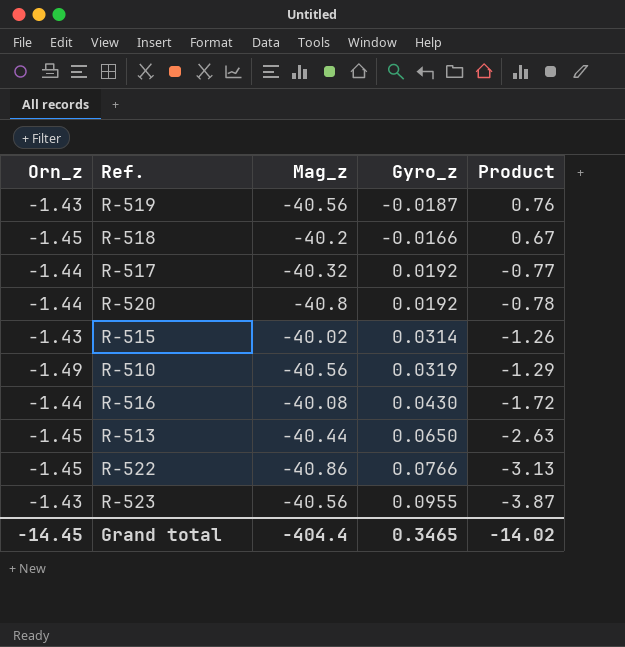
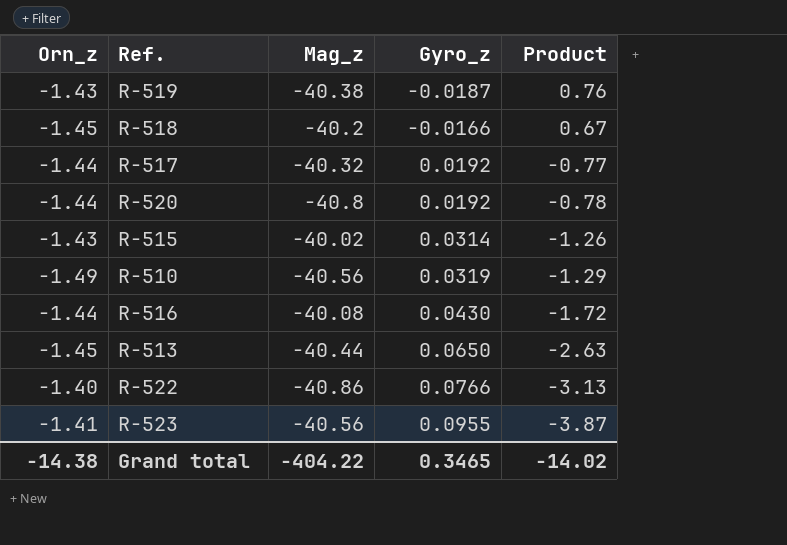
R-519 | Mag_z: -40.56 -> -40.38
R-522 | Orn_z: -1.45 -> -1.40
R-523 | Orn_z: -1.43 -> -1.41
Grand total | Orn_z: -14.45 -> -14.38
Grand total | Mag_z: -404.4 -> -404.22

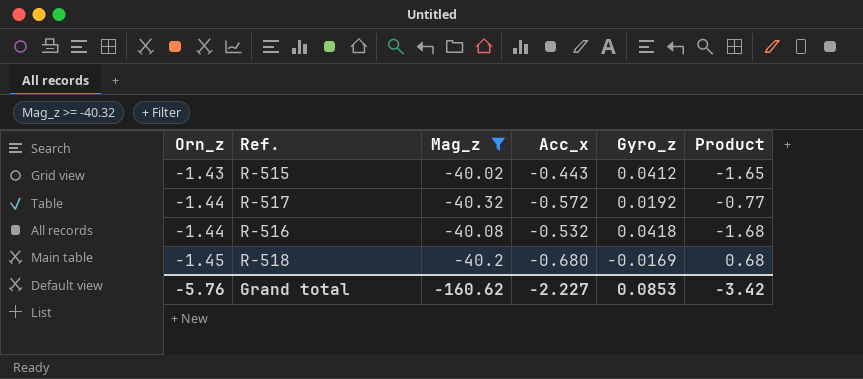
filter: none -> Mag_z >= -40.32
row order: Gyro_z ascending -> Orn_z descending
column Acc_x | position: none -> 4
R-515 | Gyro_z: 0.0314 -> 0.0412
R-515 | Product: -1.26 -> -1.65
R-516 | Gyro_z: 0.0430 -> 0.0418
R-516 | Product: -1.72 -> -1.68
R-518 | Gyro_z: -0.0166 -> -0.0169
R-518 | Product: 0.67 -> 0.68
Grand total | Orn_z: -14.38 -> -5.76
Grand total | Mag_z: -404.22 -> -160.62
Grand total | Gyro_z: 0.3465 -> 0.0853
Grand total | Product: -14.02 -> -3.42

